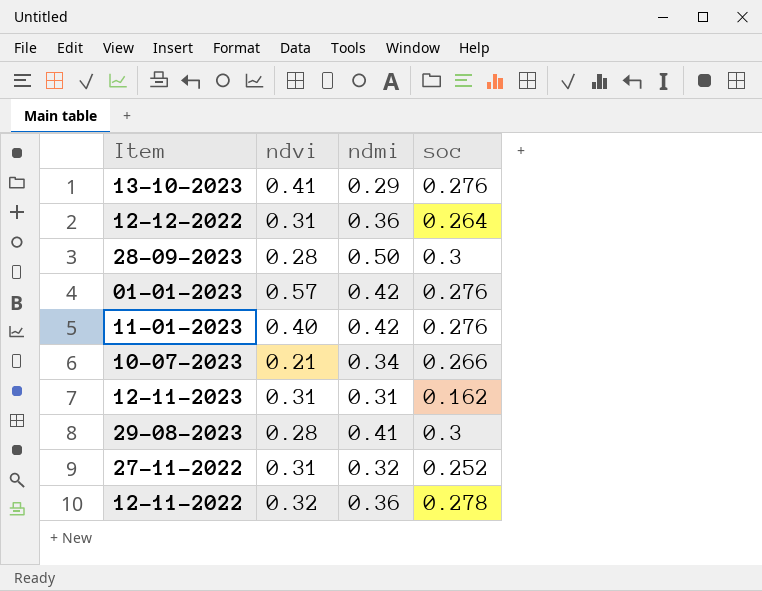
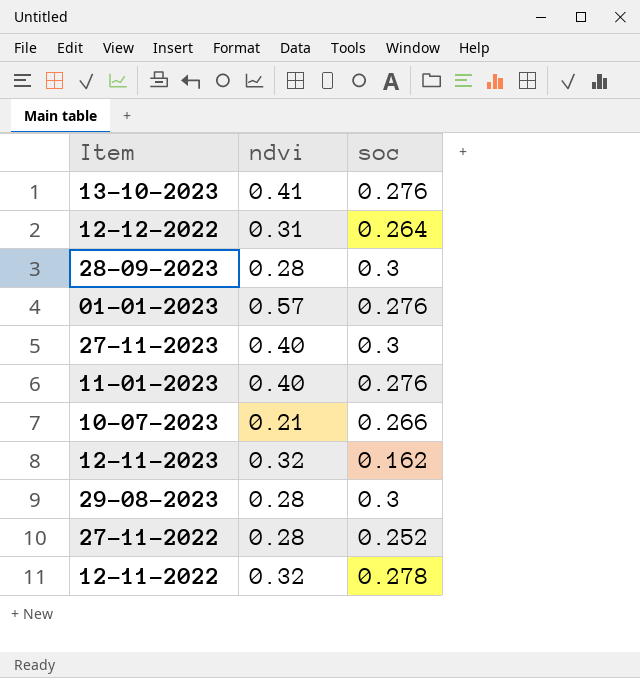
column ndmi | position: 3 -> none
row 27-11-2023: none -> 0.40 | 0.3
12-11-2023 | ndvi: 0.31 -> 0.32
27-11-2022 | ndvi: 0.31 -> 0.28

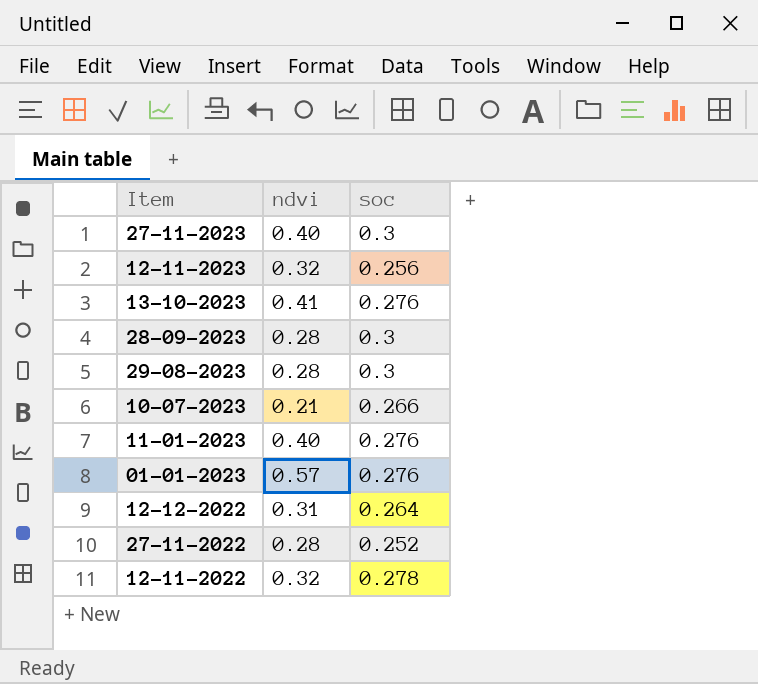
row order: none -> Item descending
12-11-2023 | soc: 0.162 -> 0.256

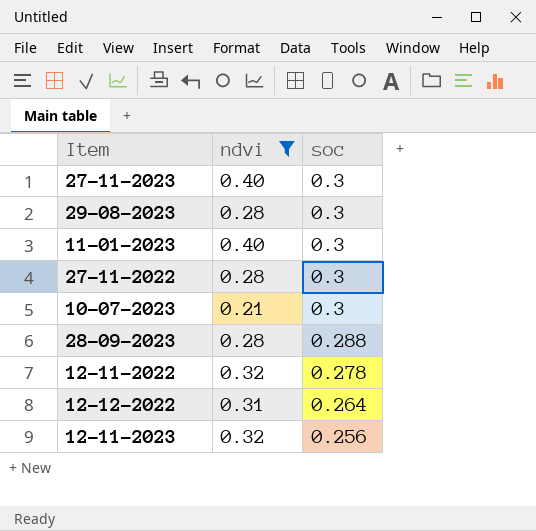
filter: none -> ndvi <= 0.40
row order: Item descending -> soc descending
11-01-2023 | soc: 0.276 -> 0.3
27-11-2022 | soc: 0.252 -> 0.3
10-07-2023 | soc: 0.266 -> 0.3
28-09-2023 | soc: 0.3 -> 0.288

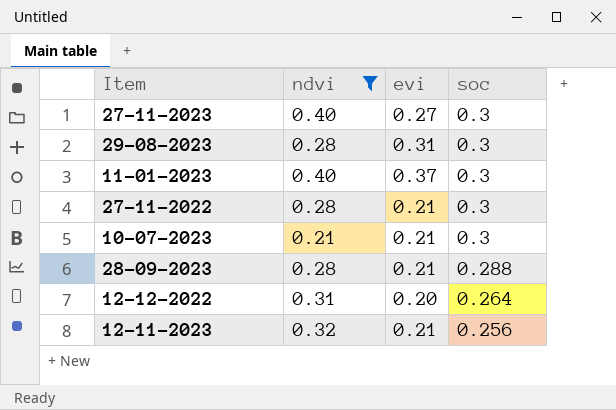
column evi | position: none -> 3
row 12-11-2022: 0.32 | 0.278 -> none

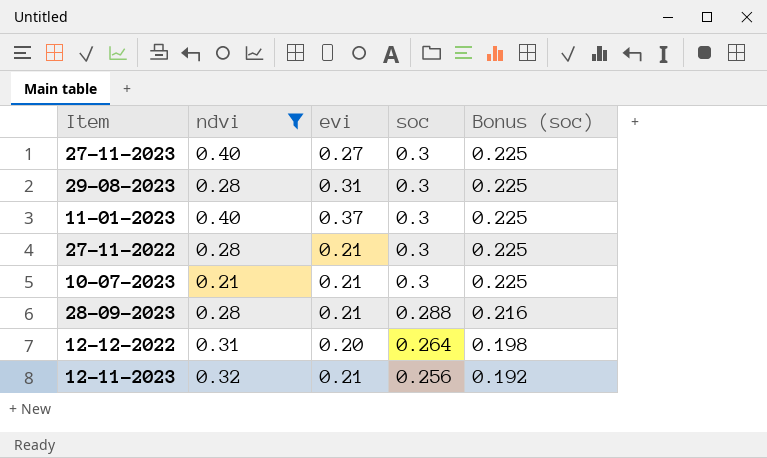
column Bonus (soc) | formula: none -> [soc] * 0.75

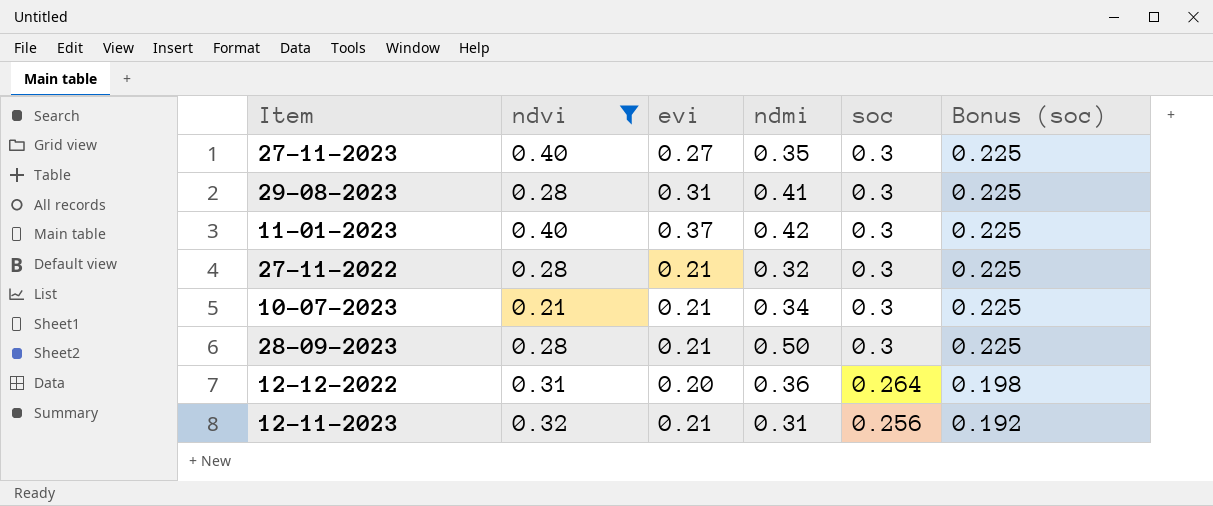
column ndmi | position: none -> 4
28-09-2023 | soc: 0.288 -> 0.3
28-09-2023 | Bonus (soc): 0.216 -> 0.225

